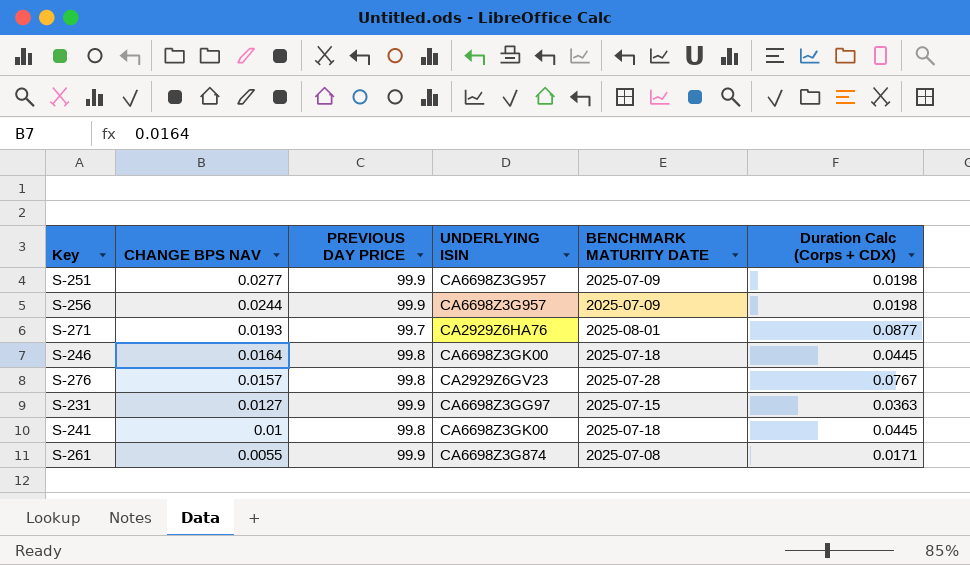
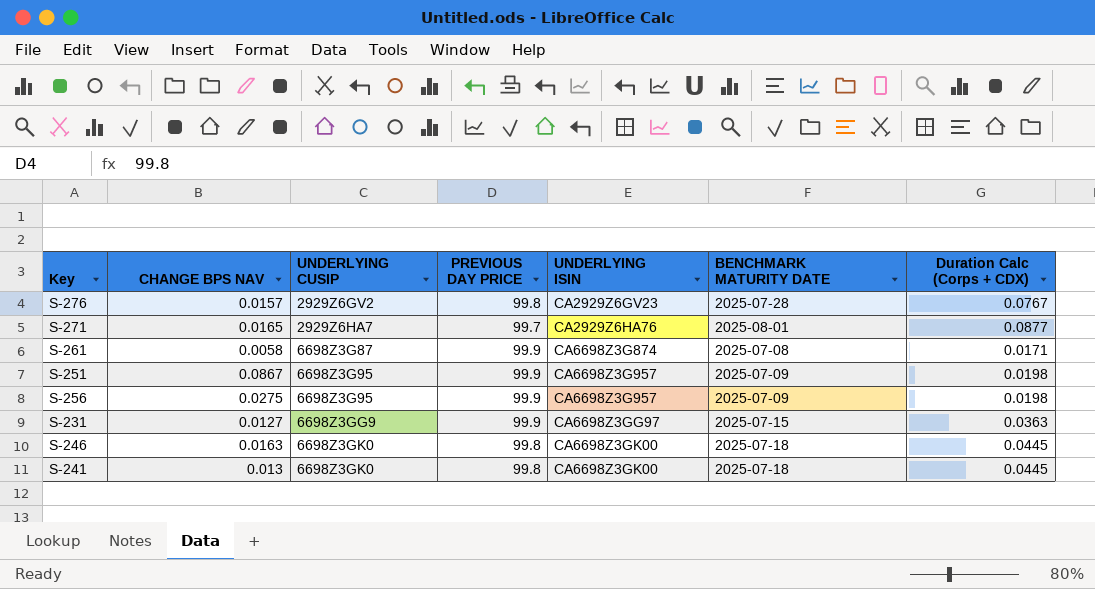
row order: CHANGE BPS NAV descending -> UNDERLYING CUSIP ascending
column UNDERLYING CUSIP | position: none -> 3
S-271 | CHANGE BPS NAV: 0.0193 -> 0.0165
S-261 | CHANGE BPS NAV: 0.0055 -> 0.0058
S-251 | CHANGE BPS NAV: 0.0277 -> 0.0867
S-256 | CHANGE BPS NAV: 0.0244 -> 0.0275
S-246 | CHANGE BPS NAV: 0.0164 -> 0.0163
S-241 | CHANGE BPS NAV: 0.01 -> 0.013

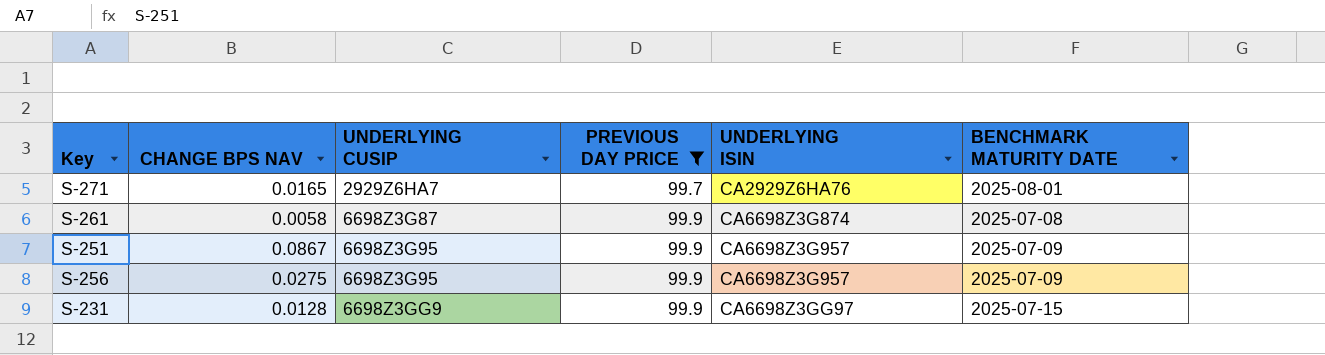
filter: none -> PREVIOUS DAY PRICE != 99.8
column Duration Calc (Corps + CDX) | position: 7 -> none
S-231 | CHANGE BPS NAV: 0.0127 -> 0.0128

